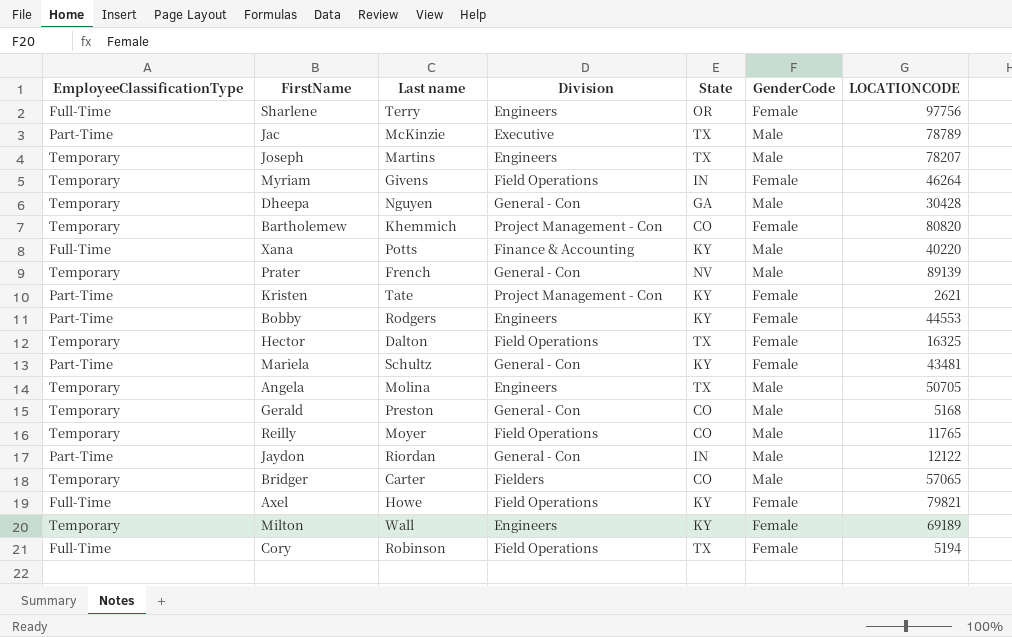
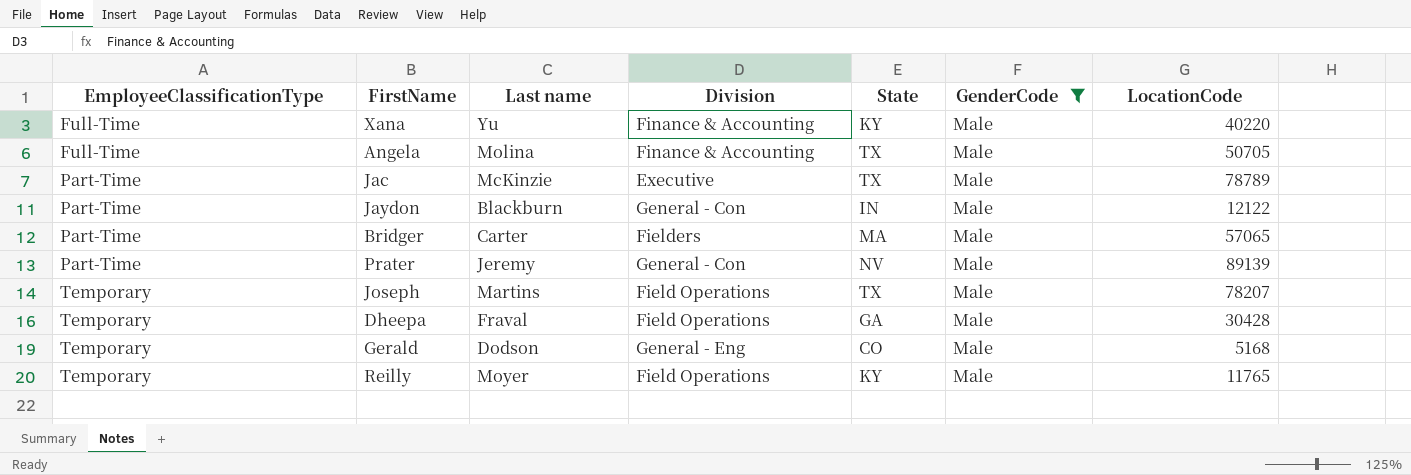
filter: none -> GenderCode = Male
row order: none -> EmployeeClassificationType ascending
column name: LOCATIONCODE -> LocationCode
Xana | Last name: Potts -> Yu
Angela | EmployeeClassificationType: Temporary -> Full-Time
Angela | Division: Engineers -> Finance & Accounting
Jaydon | Last name: Riordan -> Blackburn
Bridger | EmployeeClassificationType: Temporary -> Part-Time
Bridger | State: CO -> MA
Prater | EmployeeClassificationType: Temporary -> Part-Time
Prater | Last name: French -> Jeremy
Joseph | Division: Engineers -> Field Operations
Dheepa | Last name: Nguyen -> Fraval
Dheepa | Division: General - Con -> Field Operations
Gerald | Last name: Preston -> Dodson
Gerald | Division: General - Con -> General - Eng
Reilly | State: CO -> KY

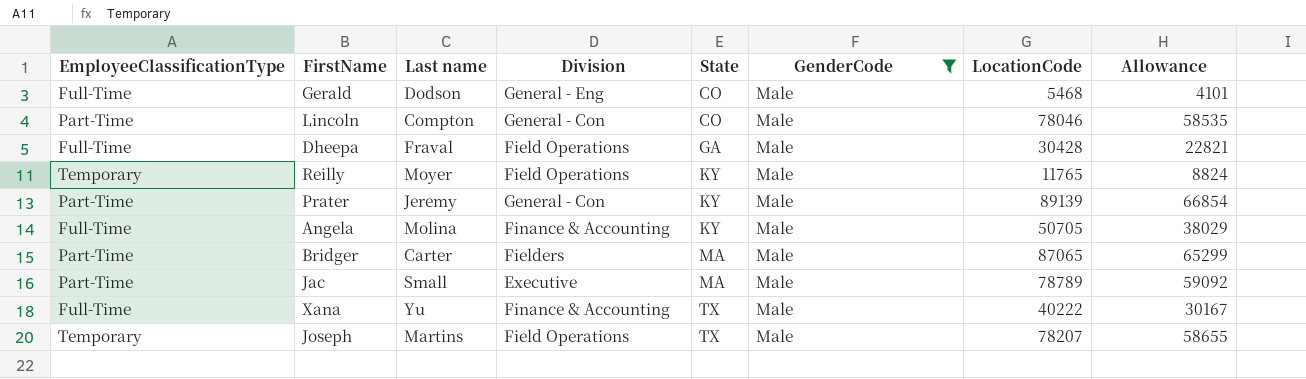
row order: EmployeeClassificationType ascending -> State ascending
column Allowance | formula: none -> [LocationCode] * 0.75
row Jaydon: Part-Time | Blackburn | General - Con | IN | Male | 12122 -> none
Gerald | EmployeeClassificationType: Temporary -> Full-Time
Gerald | LocationCode: 5168 -> 5468
row Lincoln: none -> Part-Time | Compton | General - Con | CO | Male | 78046 | 58535
Dheepa | EmployeeClassificationType: Temporary -> Full-Time
Prater | State: NV -> KY
Angela | State: TX -> KY
Bridger | LocationCode: 57065 -> 87065
Jac | Last name: McKinzie -> Small
Jac | State: TX -> MA
Xana | State: KY -> TX
Xana | LocationCode: 40220 -> 40222

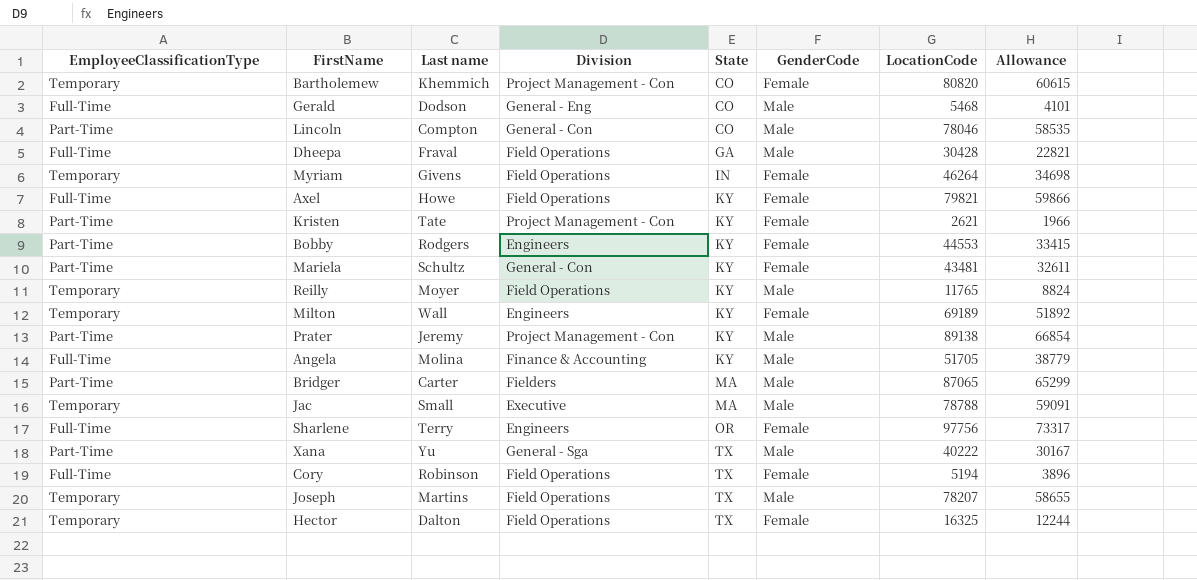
filter: GenderCode = Male -> none
Prater | Division: General - Con -> Project Management - Con
Prater | LocationCode: 89139 -> 89138
Angela | LocationCode: 50705 -> 51705
Angela | Allowance: 38029 -> 38779
Jac | EmployeeClassificationType: Part-Time -> Temporary
Jac | LocationCode: 78789 -> 78788
Jac | Allowance: 59092 -> 59091
Xana | EmployeeClassificationType: Full-Time -> Part-Time
Xana | Division: Finance & Accounting -> General - Sga

